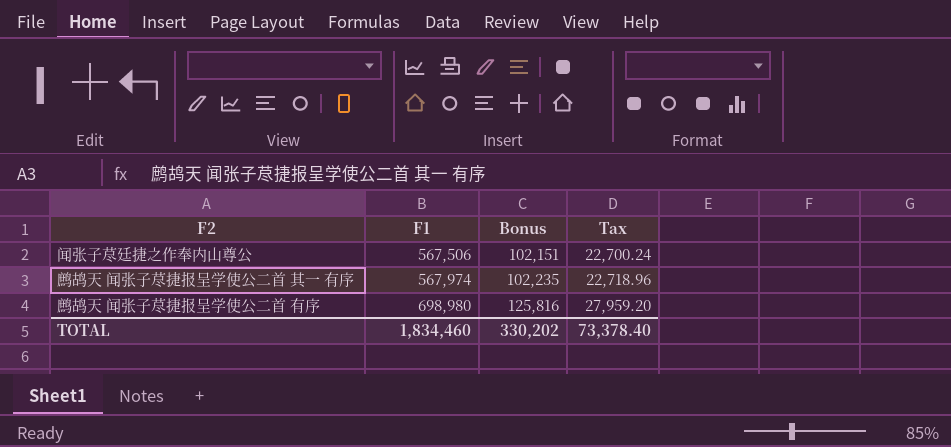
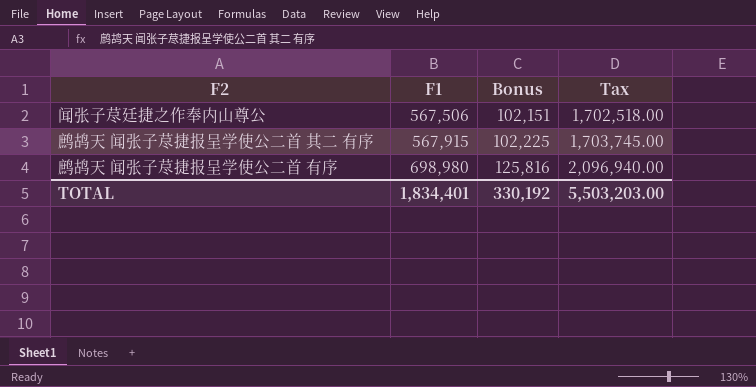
column Tax | formula: [F1] * 0.04 -> [F1] * 3
row 鹧鸪天 闻张子荩捷报呈学使公二首 其一 有序: 567,974 | 102,235 | 22,718.96 -> none
row 鹧鸪天 闻张子荩捷报呈学使公二首 其二 有序: none -> 567,915 | 102,225 | 1,703,745.00
TOTAL | F1: 1,834,460 -> 1,834,401
TOTAL | Bonus: 330,202 -> 330,192
TOTAL | Tax: 73,378.40 -> 5,503,203.00

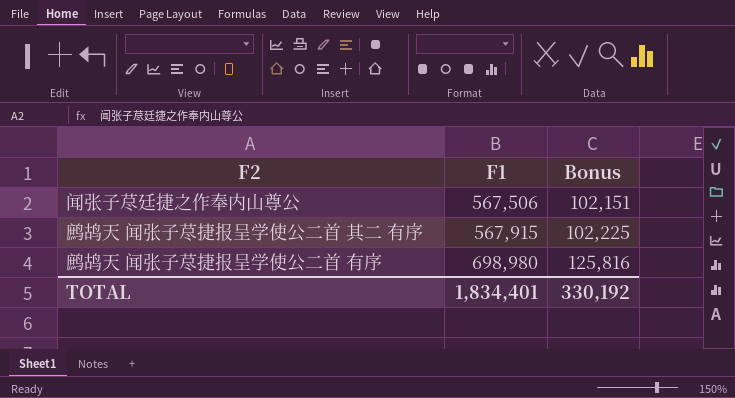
column Tax | formula: [F1] * 3 -> none

